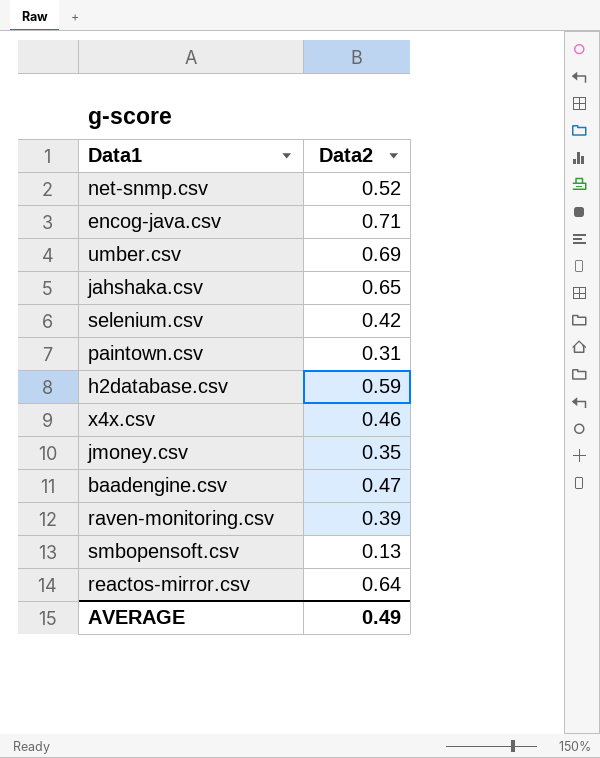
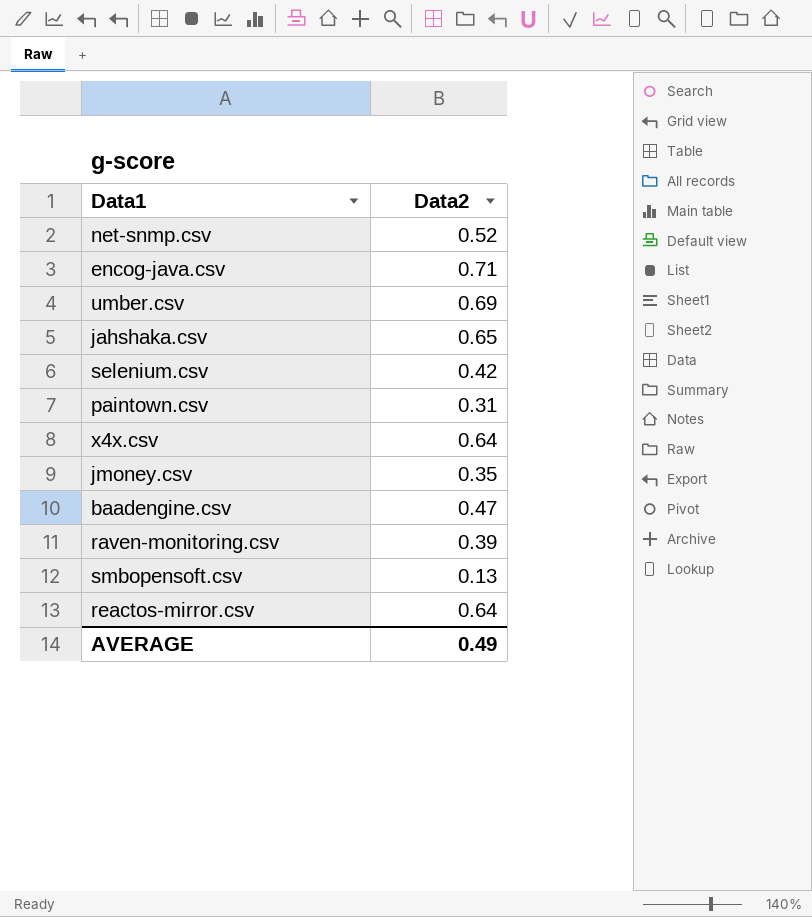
row h2database.csv: 0.59 -> none
x4x.csv | Data2: 0.46 -> 0.64

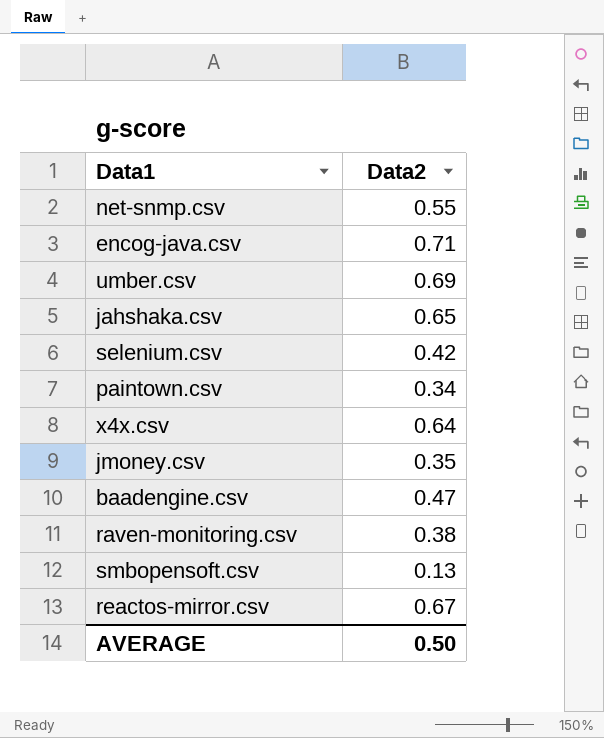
net-snmp.csv | Data2: 0.52 -> 0.55
paintown.csv | Data2: 0.31 -> 0.34
raven-monitoring.csv | Data2: 0.39 -> 0.38
reactos-mirror.csv | Data2: 0.64 -> 0.67
AVERAGE | Data2: 0.49 -> 0.50

